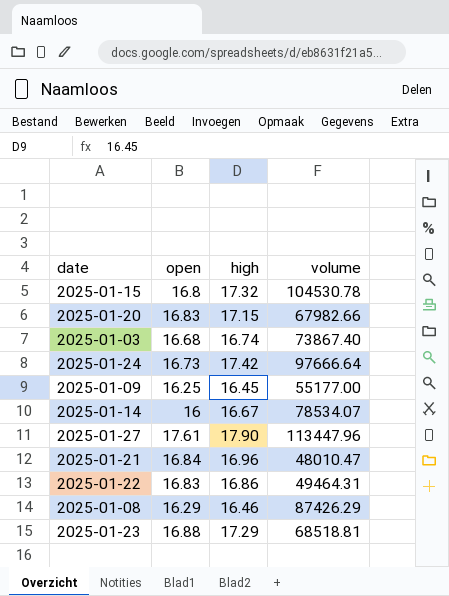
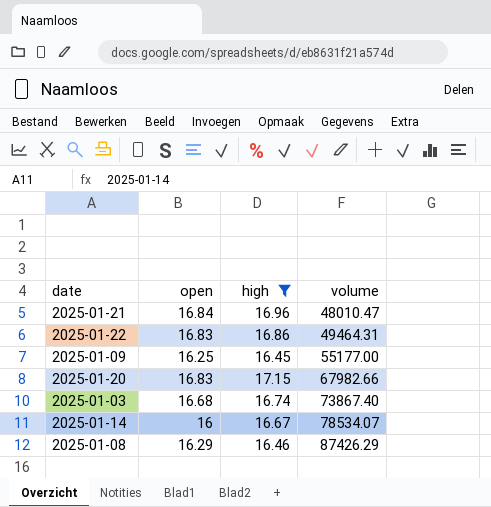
filter: none -> high <= 17.15
row order: none -> volume ascending

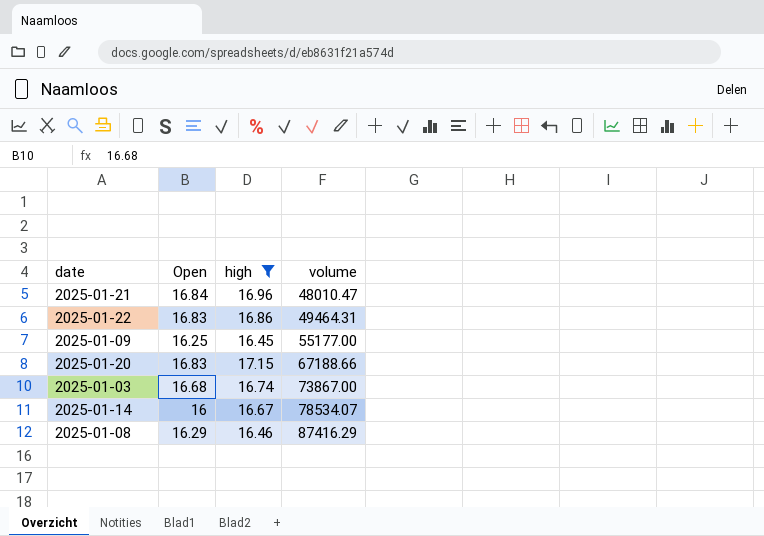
column name: open -> Open
2025-01-20 | volume: 67982.66 -> 67188.66
2025-01-03 | volume: 73867.40 -> 73867.00
2025-01-08 | volume: 87426.29 -> 87416.29

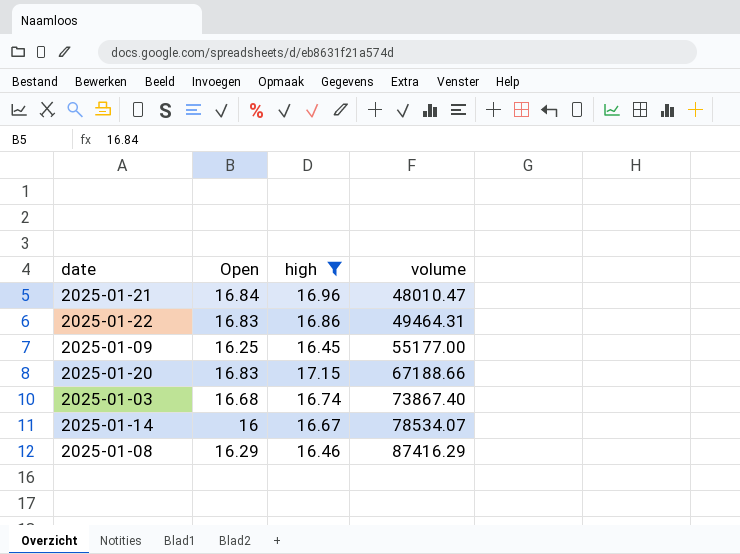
2025-01-03 | volume: 73867.00 -> 73867.40

